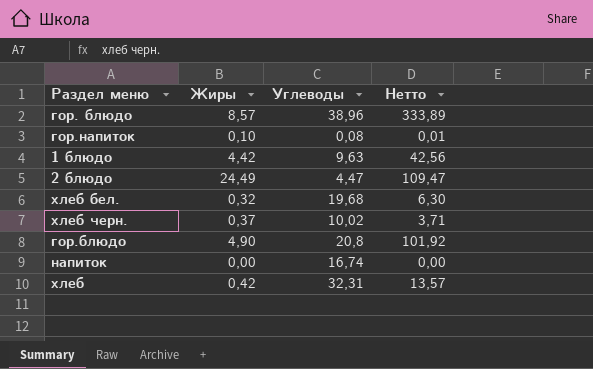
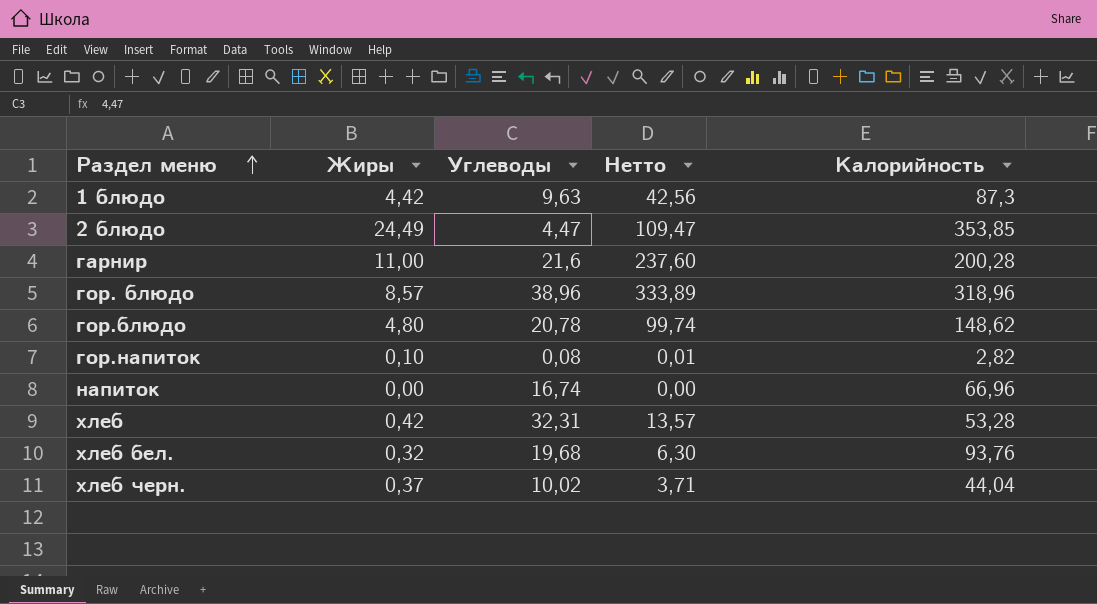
row order: none -> Раздел меню ascending
column Калорийность | position: none -> 5
row гарнир: none -> 11,00 | 21,6 | 237,60 | 200,28
гор.блюдо | Жиры: 4,90 -> 4,80
гор.блюдо | Углеводы: 20,8 -> 20,78
гор.блюдо | Нетто: 101,92 -> 99,74

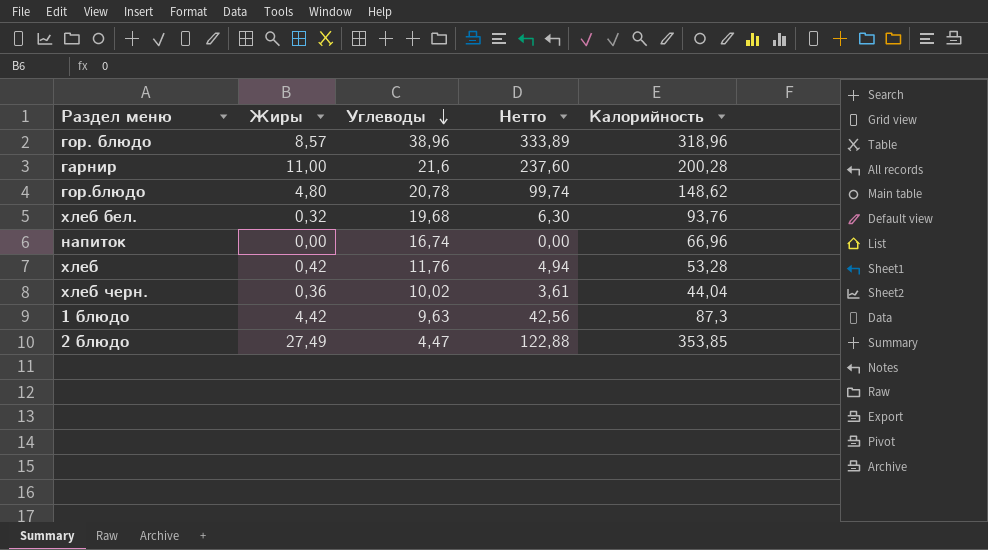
row order: Раздел меню ascending -> Углеводы descending
row гор.напиток: 0,10 | 0,08 | 0,01 | 2,82 -> none
хлеб | Углеводы: 32,31 -> 11,76
хлеб | Нетто: 13,57 -> 4,94
хлеб черн. | Жиры: 0,37 -> 0,36
хлеб черн. | Нетто: 3,71 -> 3,61
2 блюдо | Жиры: 24,49 -> 27,49
2 блюдо | Нетто: 109,47 -> 122,88

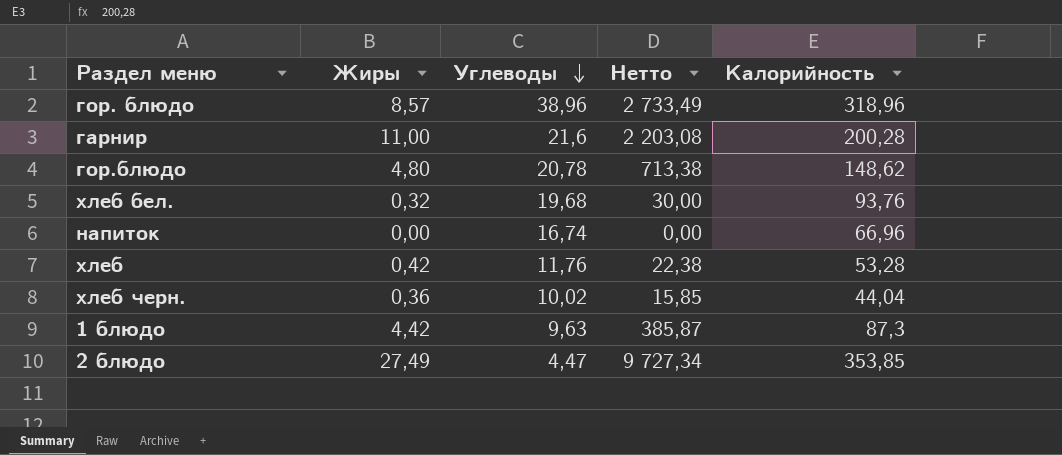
column Нетто | formula: [Жиры] * [Углеводы] -> [Жиры] * [Калорийность]

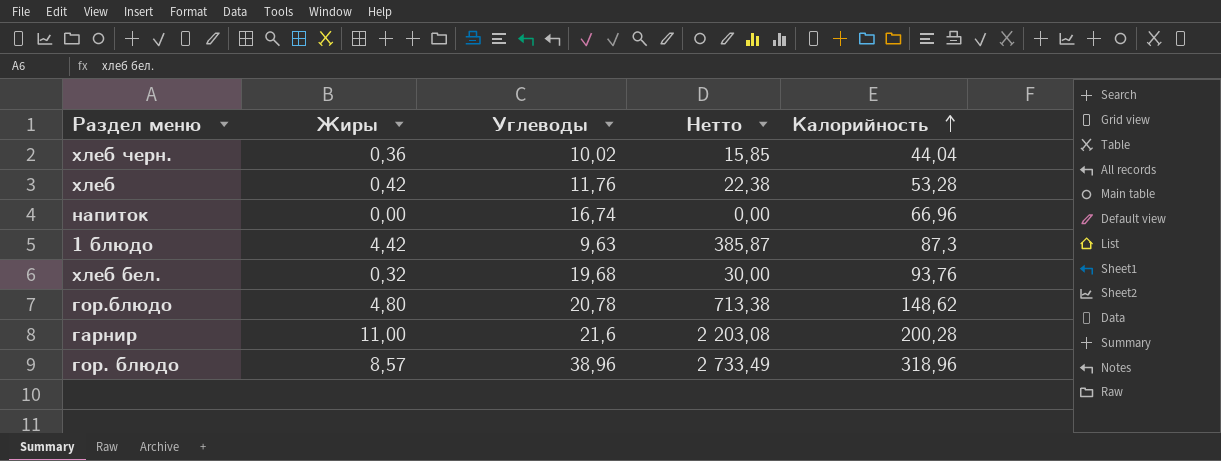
row order: Углеводы descending -> Калорийность ascending
row 2 блюдо: 27,49 | 4,47 | 9 727,34 | 353,85 -> none

